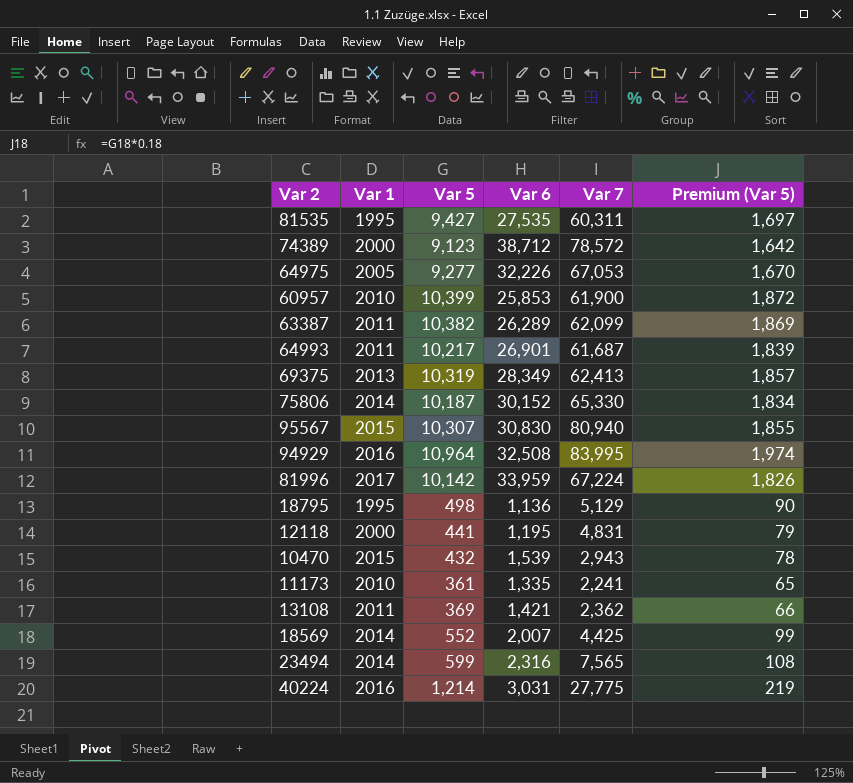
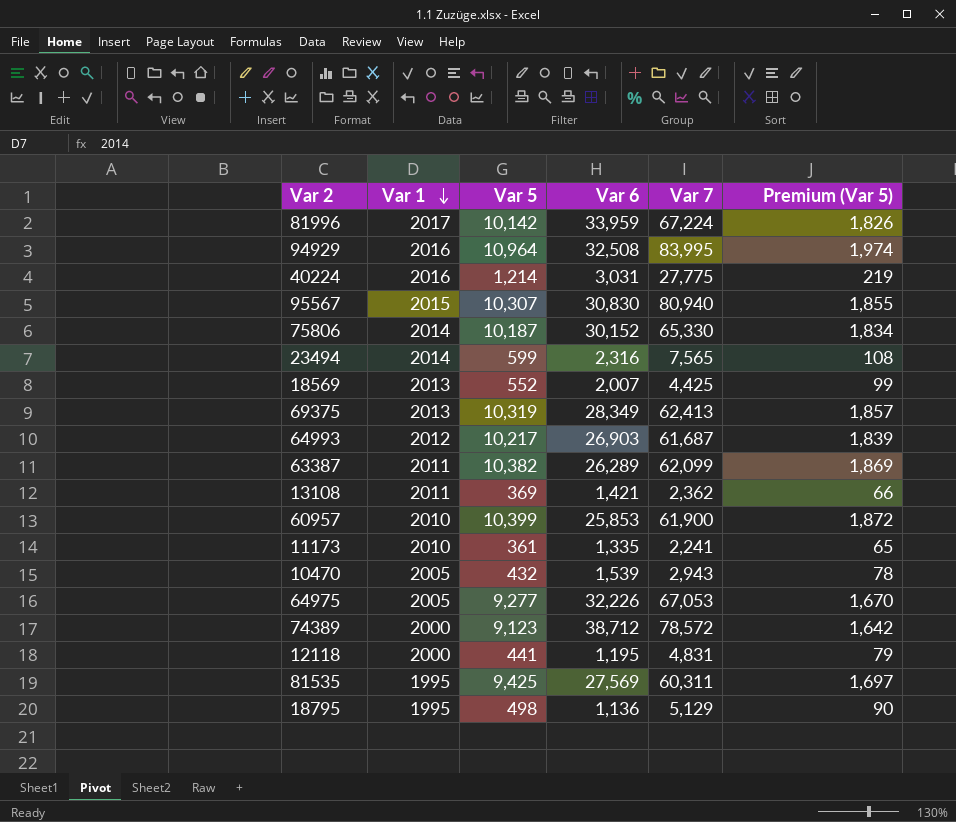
row order: none -> Var 1 descending
18569 | Var 1: 2014 -> 2013
64993 | Var 1: 2011 -> 2012
64993 | Var 6: 26,901 -> 26,903
10470 | Var 1: 2015 -> 2005
81535 | Var 5: 9,427 -> 9,425
81535 | Var 6: 27,535 -> 27,569

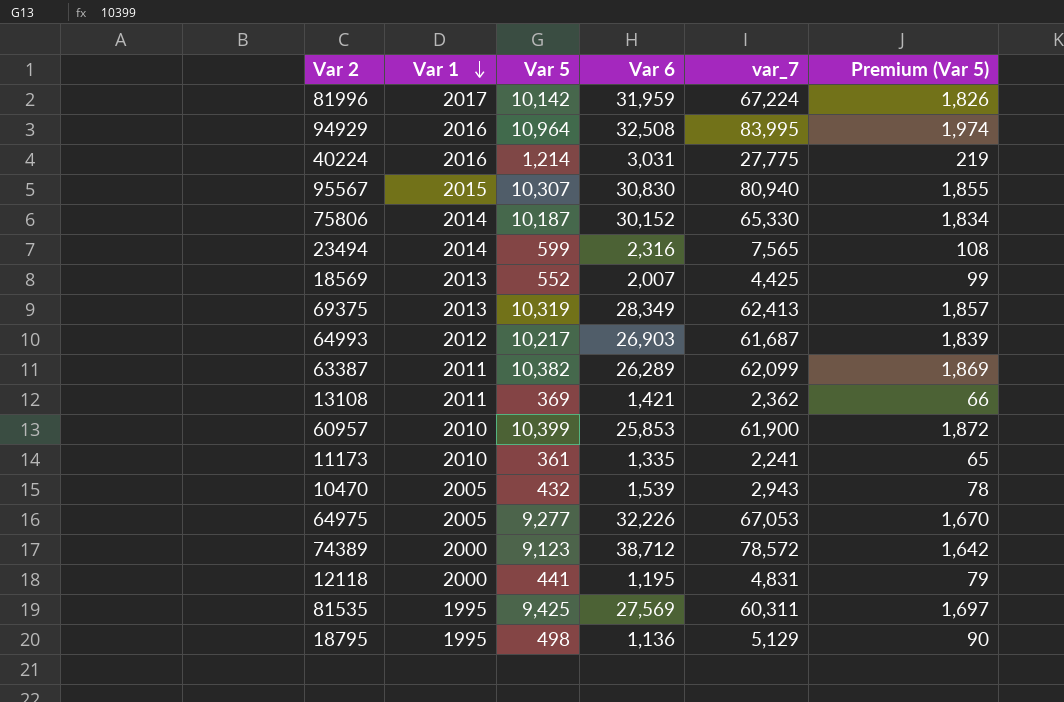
column name: Var 7 -> var_7
81996 | Var 6: 33,959 -> 31,959

